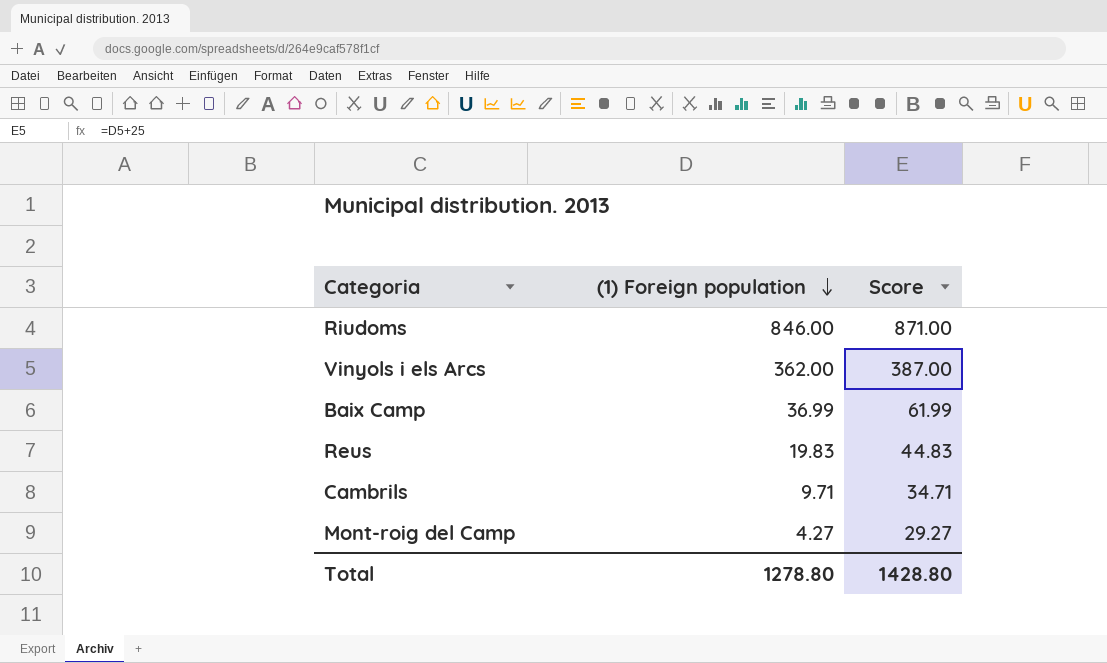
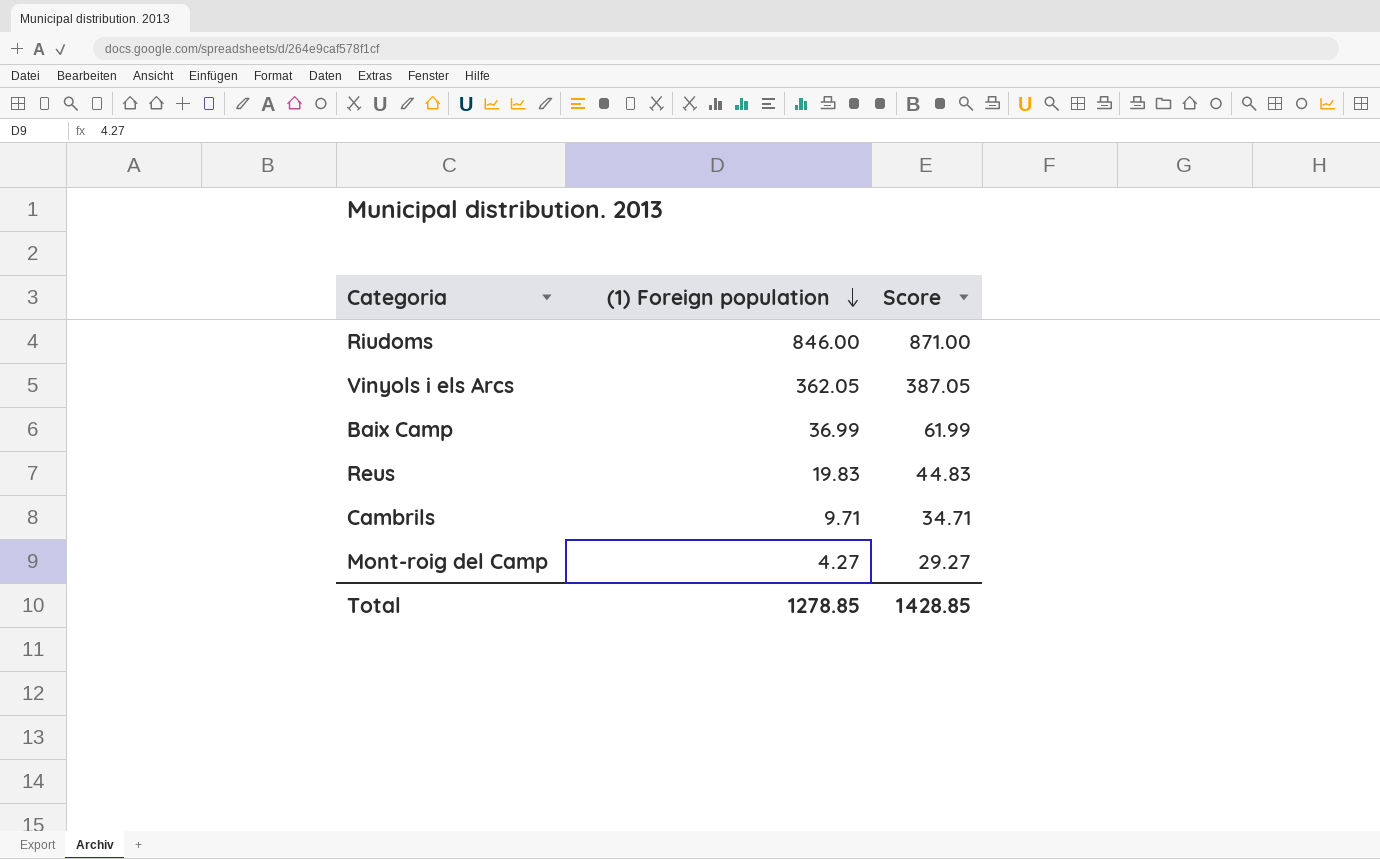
Vinyols i els Arcs | (1) Foreign population: 362.00 -> 362.05
Vinyols i els Arcs | Score: 387.00 -> 387.05
Total | (1) Foreign population: 1278.80 -> 1278.85
Total | Score: 1428.80 -> 1428.85

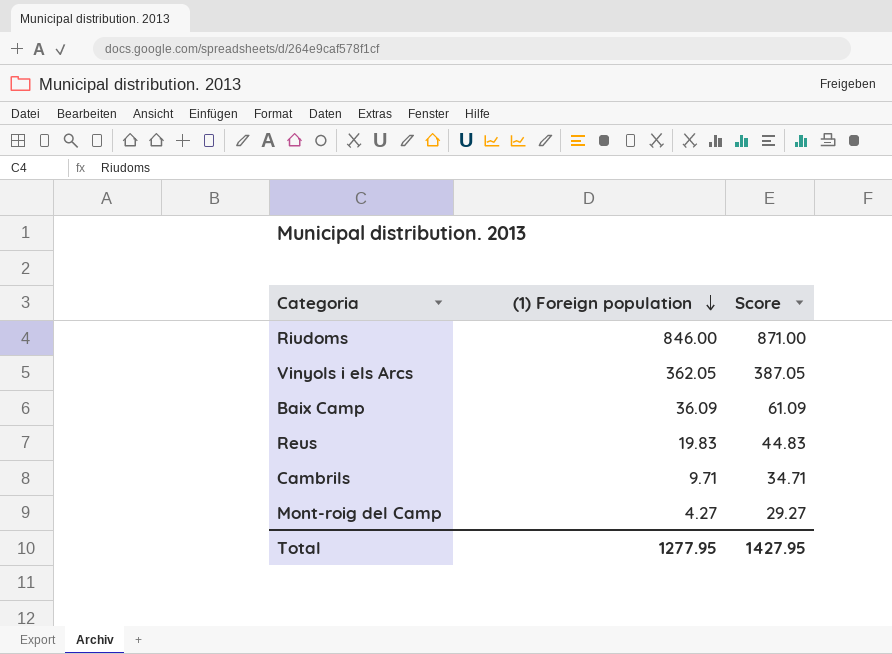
Baix Camp | (1) Foreign population: 36.99 -> 36.09
Baix Camp | Score: 61.99 -> 61.09
Total | (1) Foreign population: 1278.85 -> 1277.95
Total | Score: 1428.85 -> 1427.95

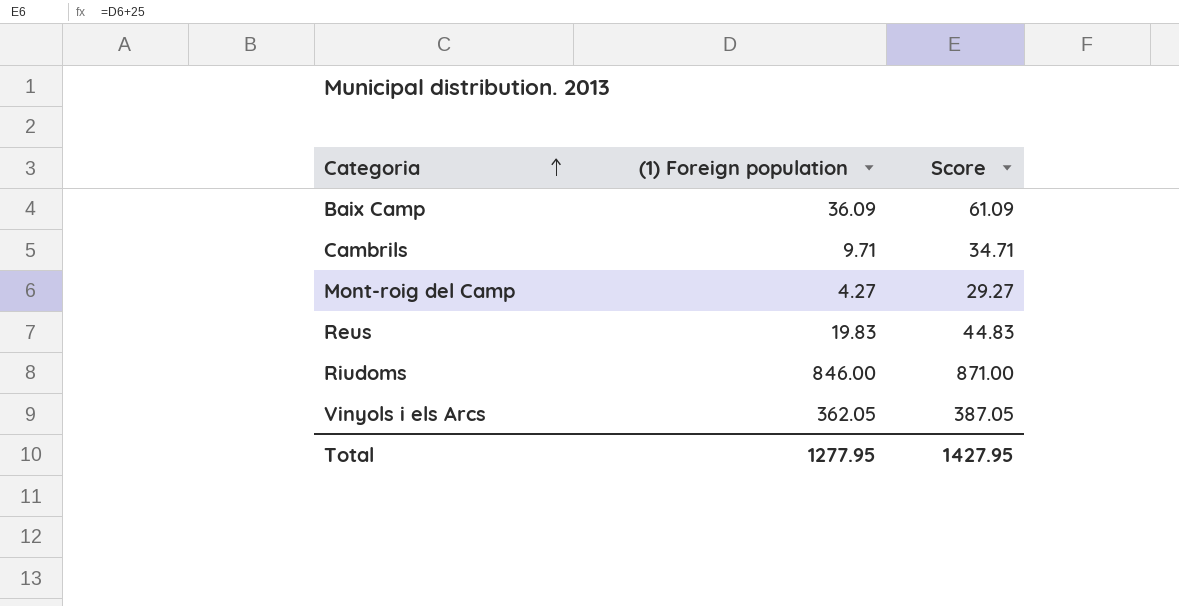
row order: (1) Foreign population descending -> Categoria ascending

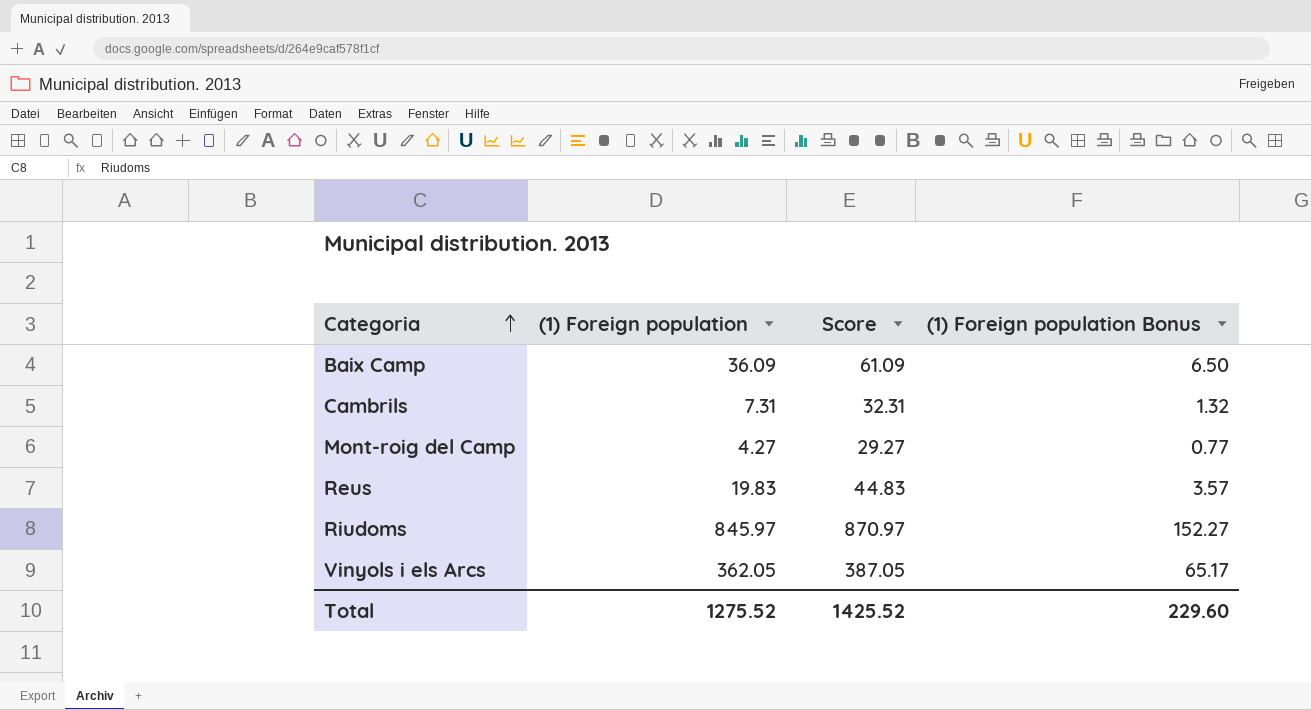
column (1) Foreign population Bonus | formula: none -> [(1) Foreign population] * 0.18
Cambrils | (1) Foreign population: 9.71 -> 7.31
Cambrils | Score: 34.71 -> 32.31
Riudoms | (1) Foreign population: 846.00 -> 845.97
Riudoms | Score: 871.00 -> 870.97
Total | (1) Foreign population: 1277.95 -> 1275.52
Total | Score: 1427.95 -> 1425.52

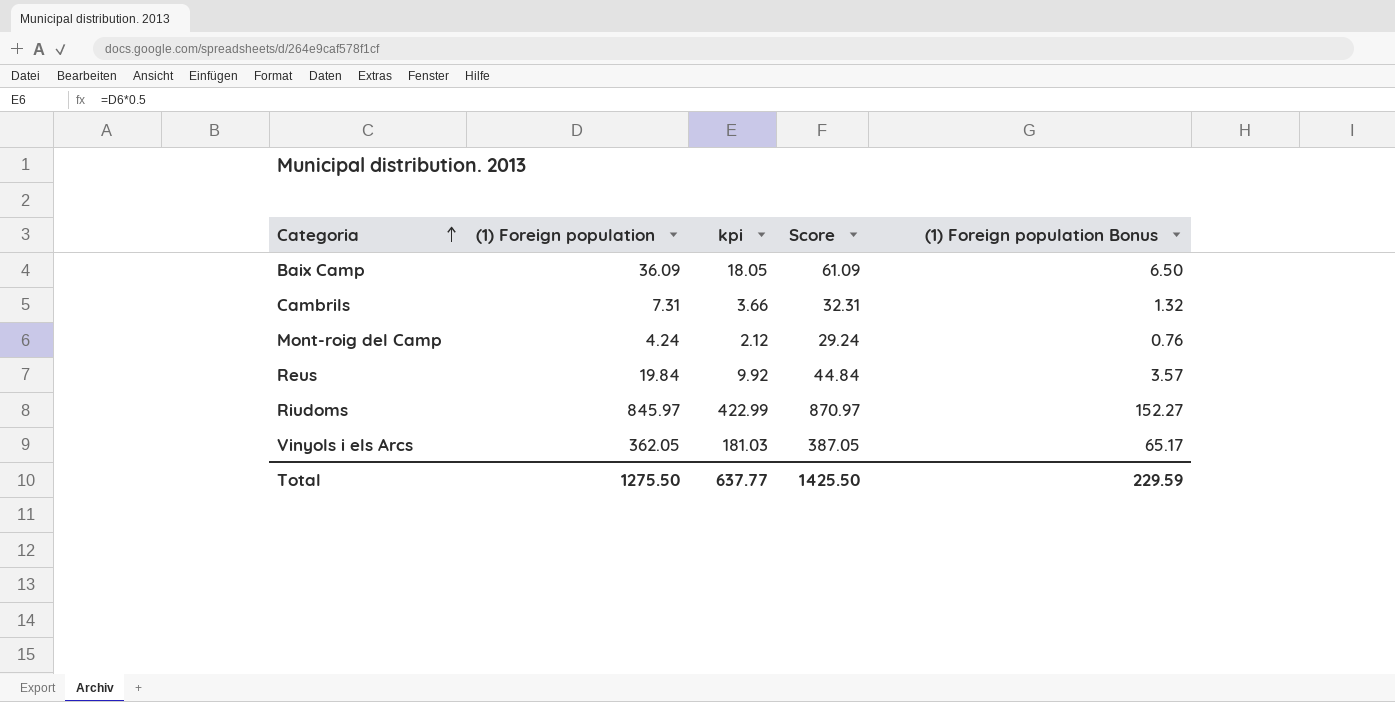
column kpi | formula: none -> [(1) Foreign population] * 0.5
Mont-roig del Camp | (1) Foreign population: 4.27 -> 4.24
Mont-roig del Camp | Score: 29.27 -> 29.24
Mont-roig del Camp | (1) Foreign population Bonus: 0.77 -> 0.76
Reus | (1) Foreign population: 19.83 -> 19.84
Reus | Score: 44.83 -> 44.84
Total | (1) Foreign population: 1275.52 -> 1275.50
Total | Score: 1425.52 -> 1425.50
Total | (1) Foreign population Bonus: 229.60 -> 229.59

